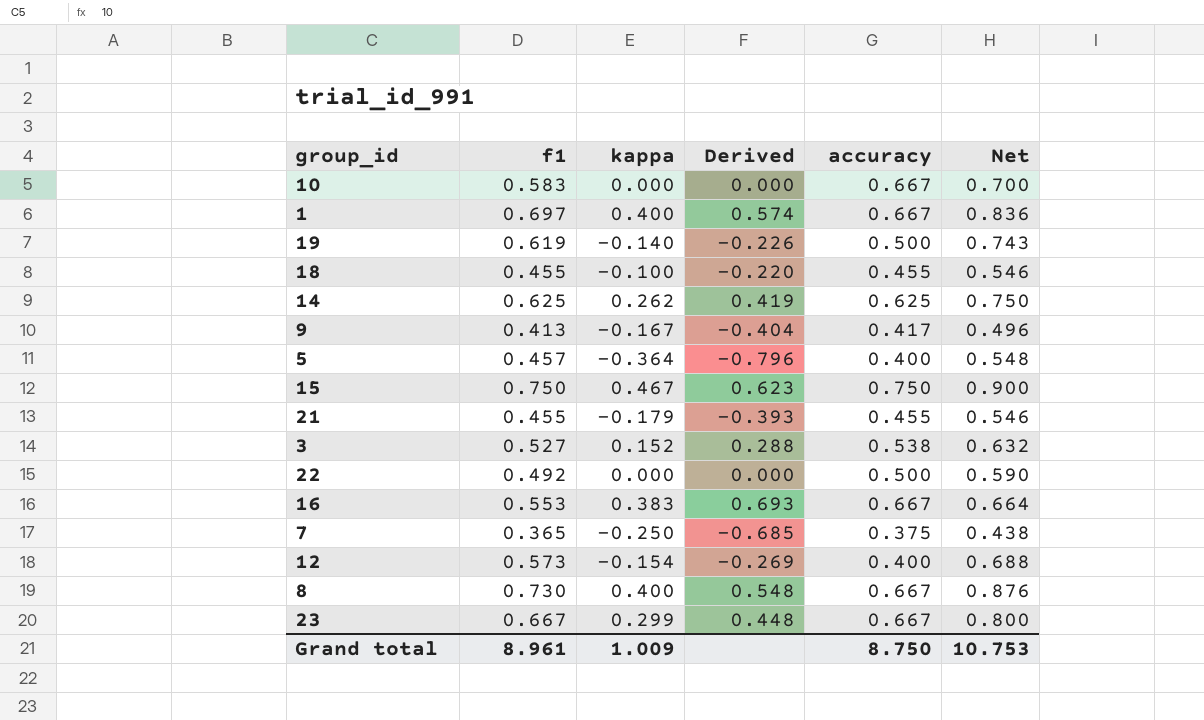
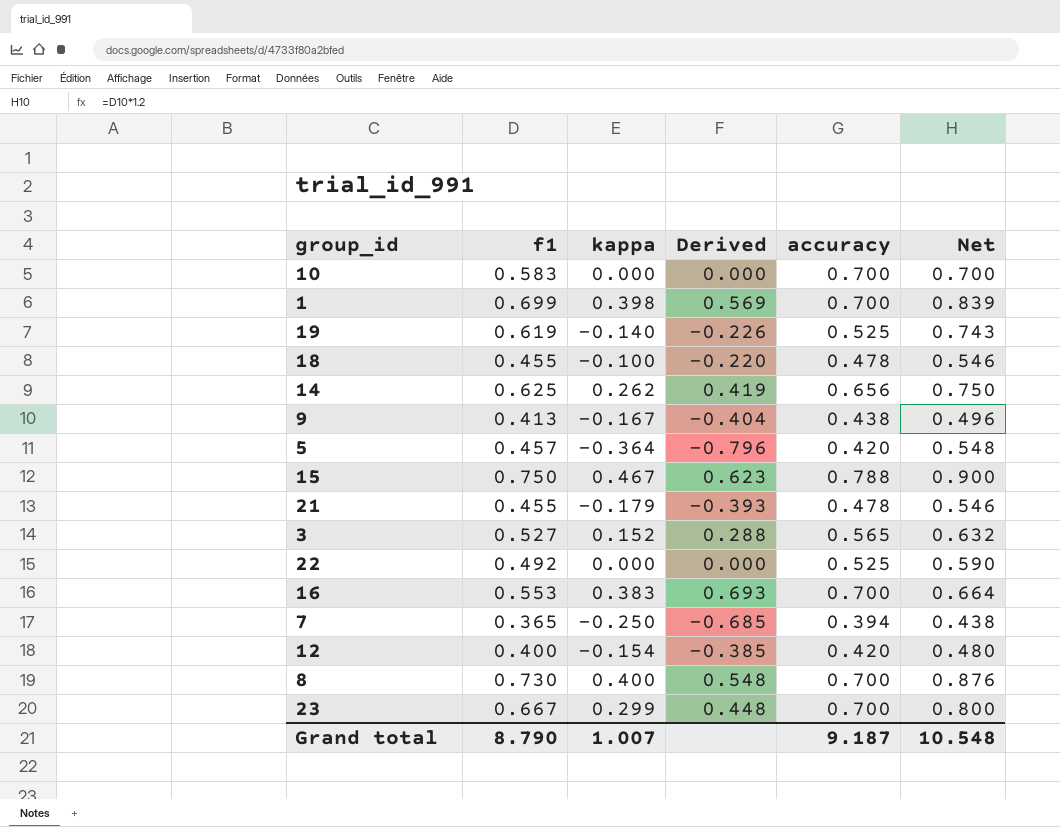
10 | accuracy: 0.667 -> 0.700
1 | f1: 0.697 -> 0.699
1 | kappa: 0.400 -> 0.398
1 | Derived: 0.574 -> 0.569
1 | accuracy: 0.667 -> 0.700
1 | Net: 0.836 -> 0.839
19 | accuracy: 0.500 -> 0.525
18 | accuracy: 0.455 -> 0.478
14 | accuracy: 0.625 -> 0.656
9 | accuracy: 0.417 -> 0.438
5 | accuracy: 0.400 -> 0.420
15 | accuracy: 0.750 -> 0.788
21 | accuracy: 0.455 -> 0.478
3 | accuracy: 0.538 -> 0.565
22 | accuracy: 0.500 -> 0.525
16 | accuracy: 0.667 -> 0.700
7 | accuracy: 0.375 -> 0.394
12 | f1: 0.573 -> 0.400
12 | Derived: -0.269 -> -0.385
12 | accuracy: 0.400 -> 0.420
12 | Net: 0.688 -> 0.480
8 | accuracy: 0.667 -> 0.700
23 | accuracy: 0.667 -> 0.700
Grand total | f1: 8.961 -> 8.790
Grand total | kappa: 1.009 -> 1.007
Grand total | accuracy: 8.750 -> 9.187
Grand total | Net: 10.753 -> 10.548

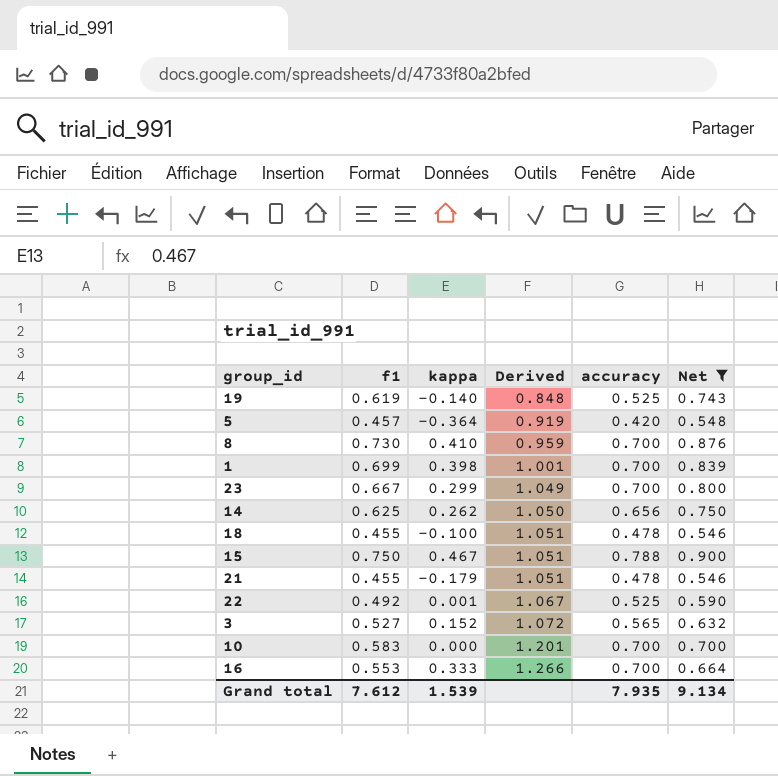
filter: none -> Net >= 0.546
row order: none -> Derived ascending
column Derived | formula: [kappa] / [f1] -> [accuracy] / [f1]
8 | kappa: 0.400 -> 0.410
22 | kappa: 0.000 -> 0.001
16 | kappa: 0.383 -> 0.333
Grand total | f1: 8.790 -> 7.612
Grand total | kappa: 1.007 -> 1.539
Grand total | accuracy: 9.187 -> 7.935
Grand total | Net: 10.548 -> 9.134

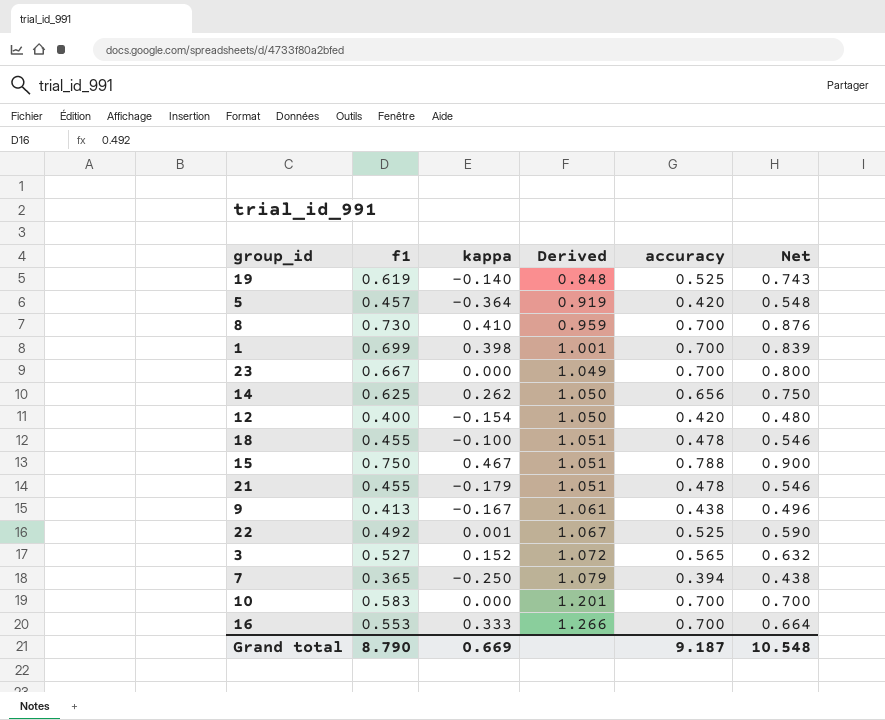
filter: Net >= 0.546 -> none
23 | kappa: 0.299 -> 0.000
Grand total | f1: 7.612 -> 8.790
Grand total | kappa: 1.539 -> 0.669
Grand total | accuracy: 7.935 -> 9.187
Grand total | Net: 9.134 -> 10.548

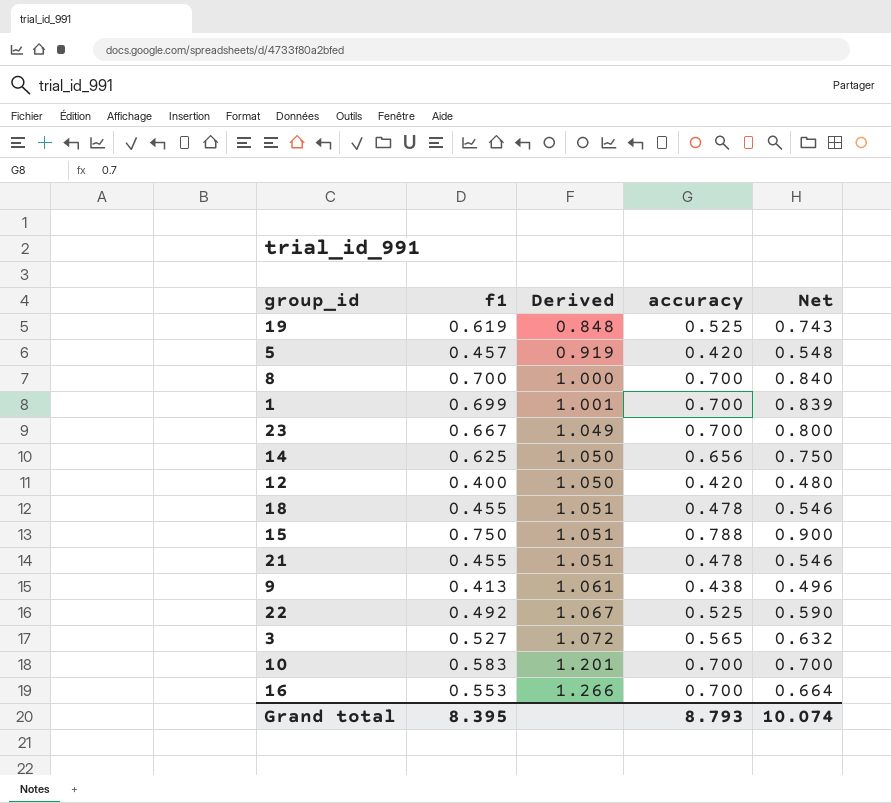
column kappa | position: 3 -> none
row 7: 0.365 | -0.250 | 1.079 | 0.394 | 0.438 -> none
8 | f1: 0.730 -> 0.700
8 | Derived: 0.959 -> 1.000
8 | Net: 0.876 -> 0.840
Grand total | f1: 8.790 -> 8.395
Grand total | accuracy: 9.187 -> 8.793
Grand total | Net: 10.548 -> 10.074

